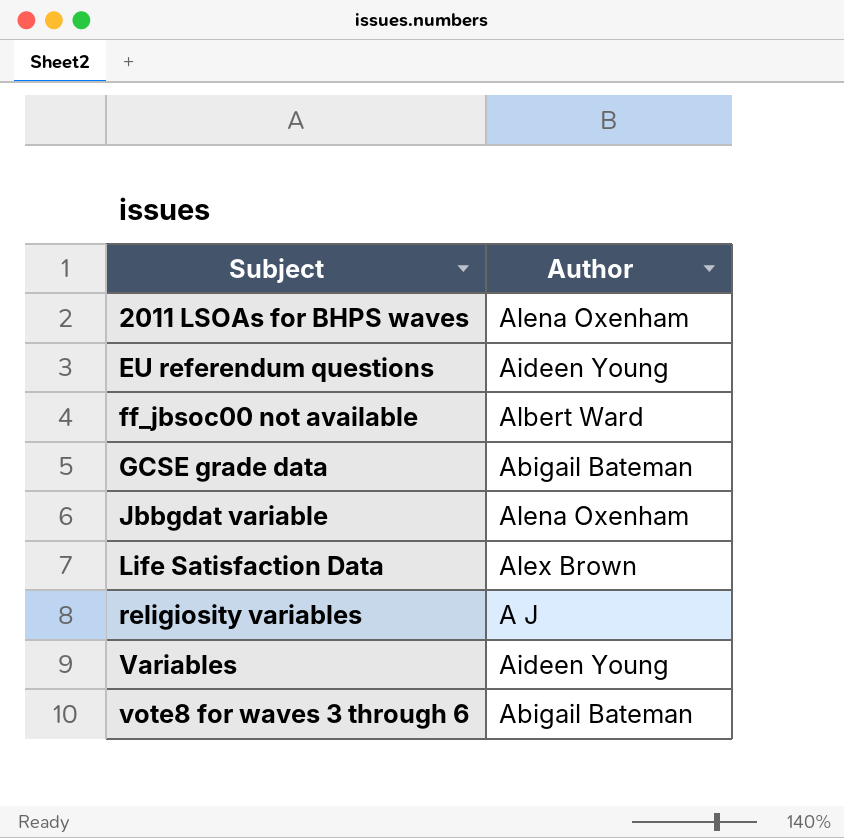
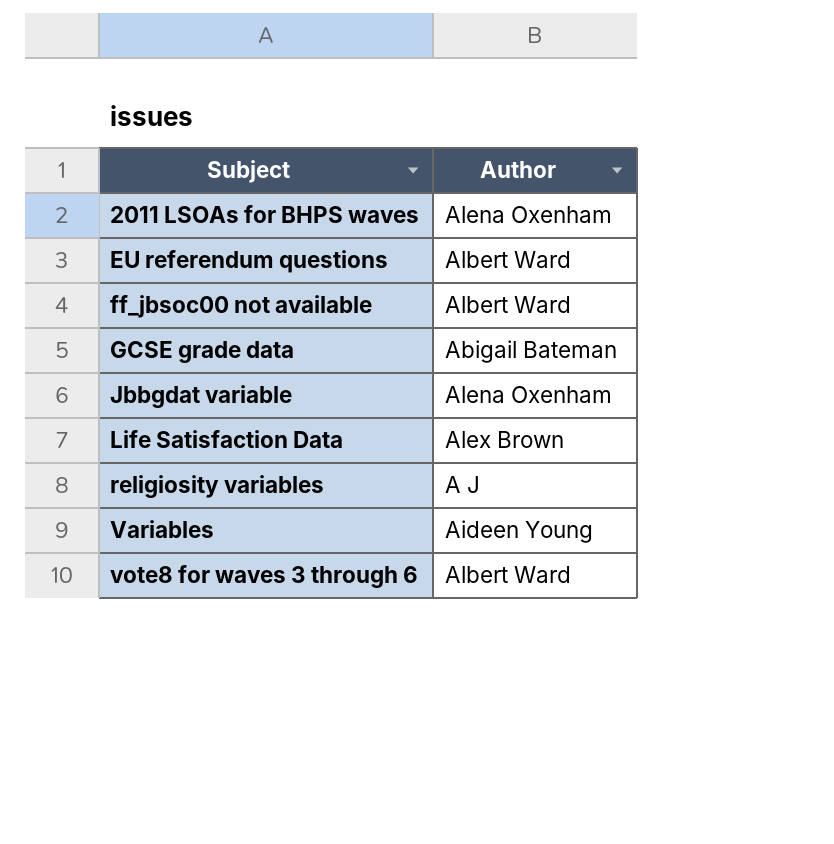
EU referendum questions | Author: Aideen Young -> Albert Ward
vote8 for waves 3 through 6 | Author: Abigail Bateman -> Albert Ward

